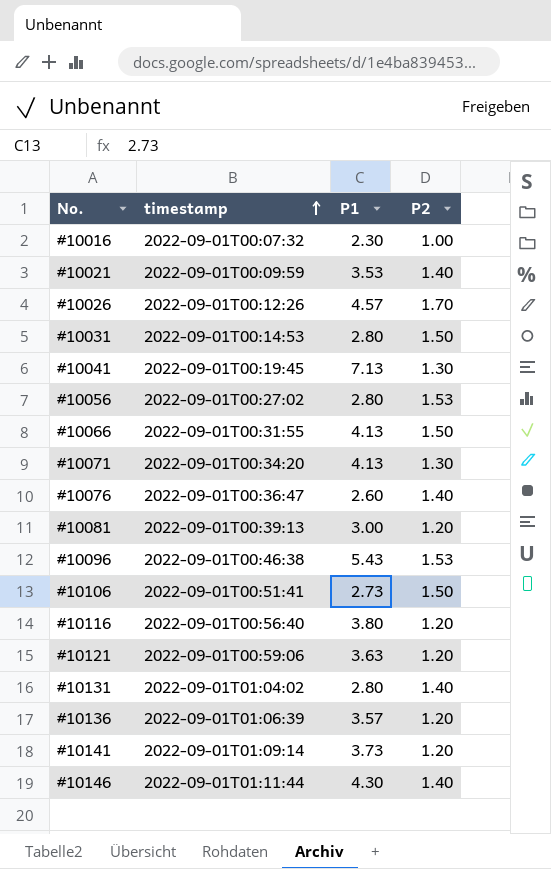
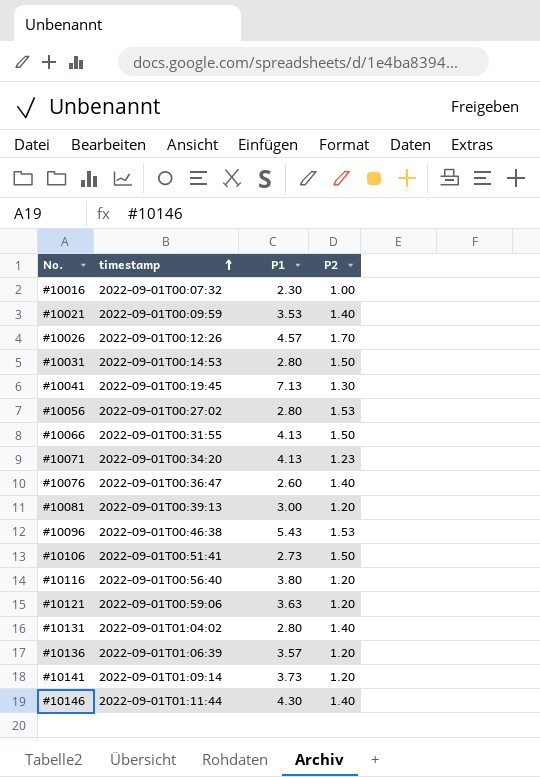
#10071 | P2: 1.30 -> 1.23

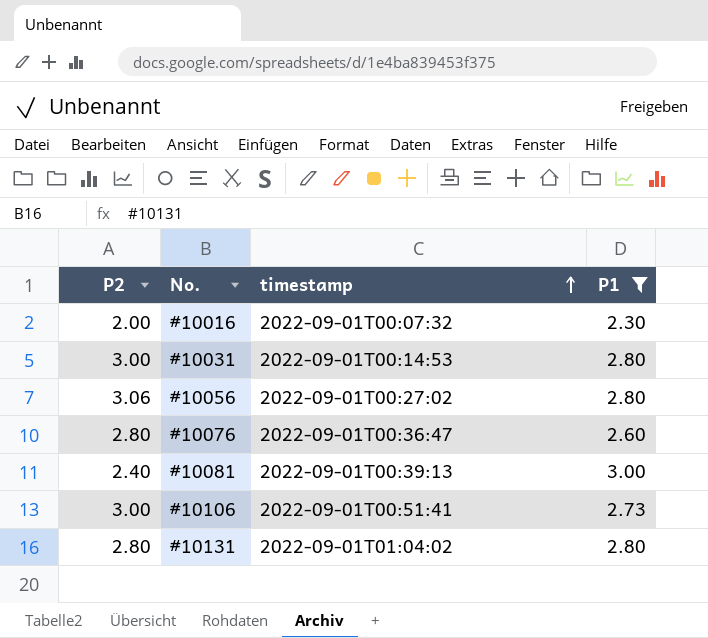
filter: none -> P1 <= 3.00
column P2 | position: 4 -> 1
#10016 | P2: 1.00 -> 2.00
#10031 | P2: 1.50 -> 3.00
#10056 | P2: 1.53 -> 3.06
#10076 | P2: 1.40 -> 2.80
#10081 | P2: 1.20 -> 2.40
#10106 | P2: 1.50 -> 3.00
#10131 | P2: 1.40 -> 2.80

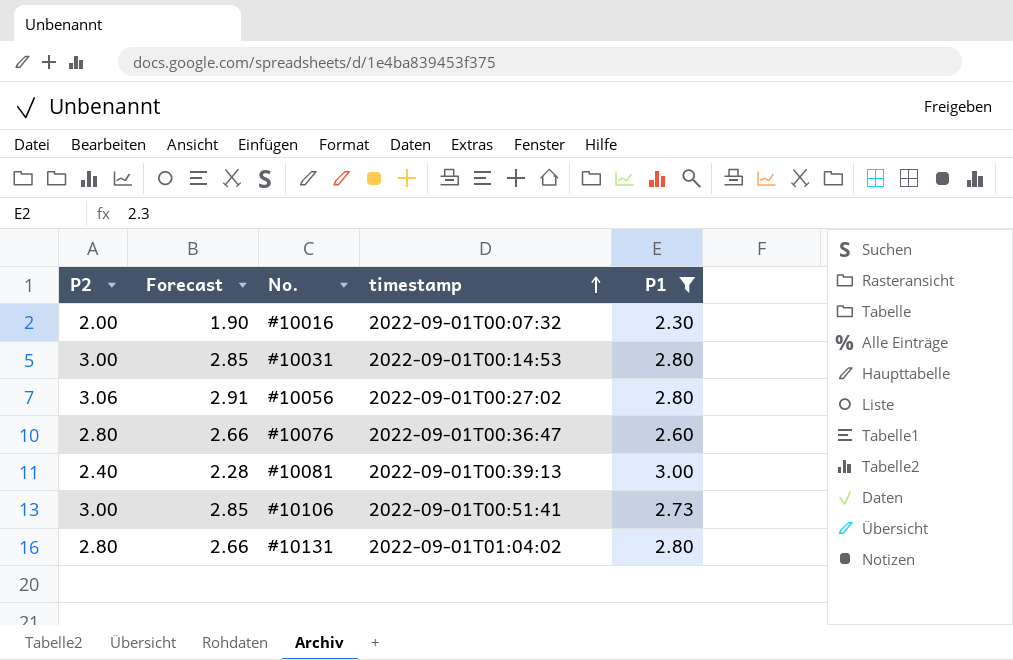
column Forecast | formula: none -> [P2] * 0.95

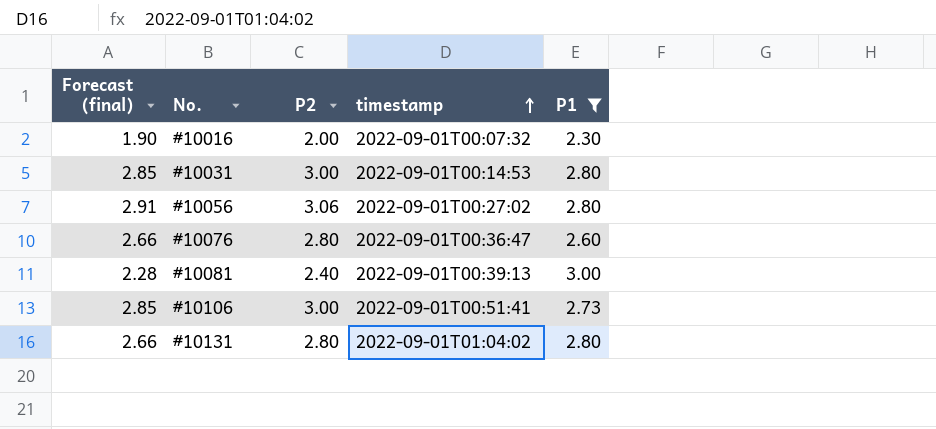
column name: Forecast -> Forecast (final)
column P2 | position: 1 -> 3

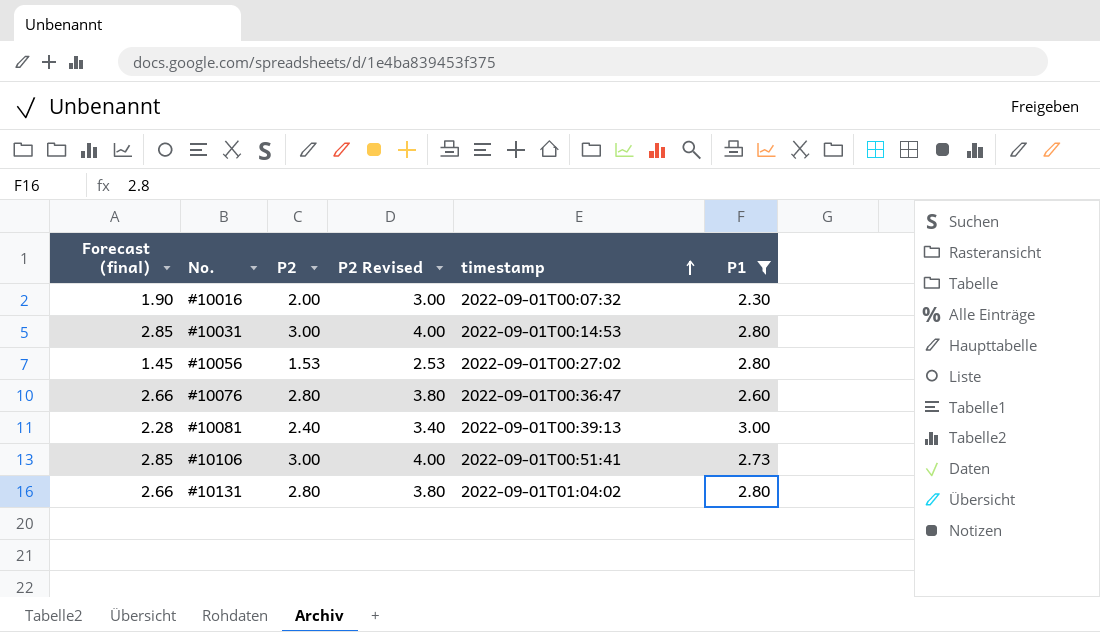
column P2 Revised | formula: none -> [P2] + 1
#10056 | Forecast (final): 2.91 -> 1.45
#10056 | P2: 3.06 -> 1.53

